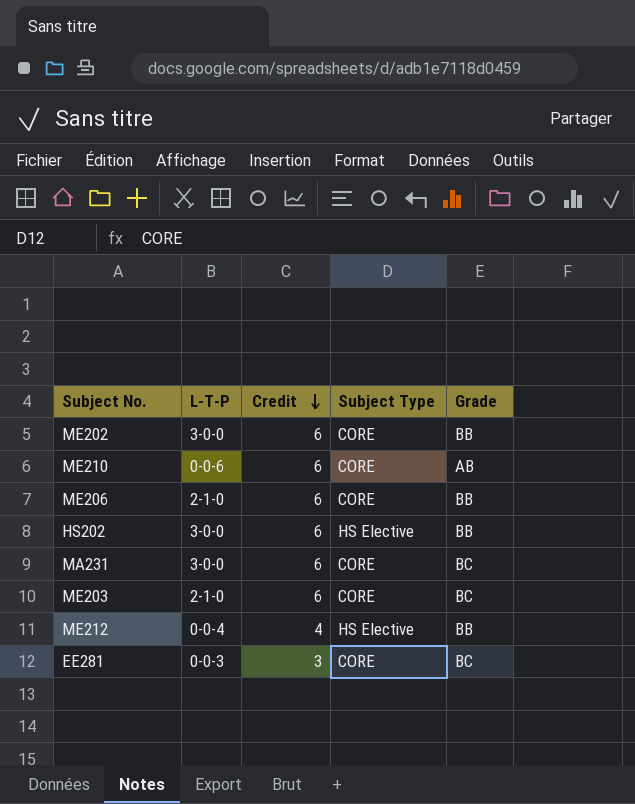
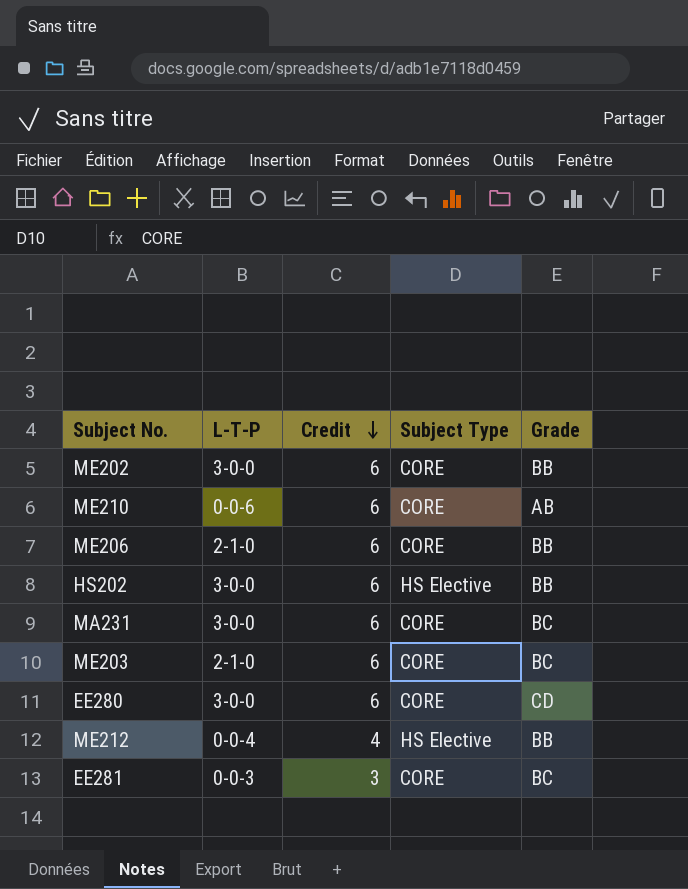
row EE280: none -> 3-0-0 | 6 | CORE | CD

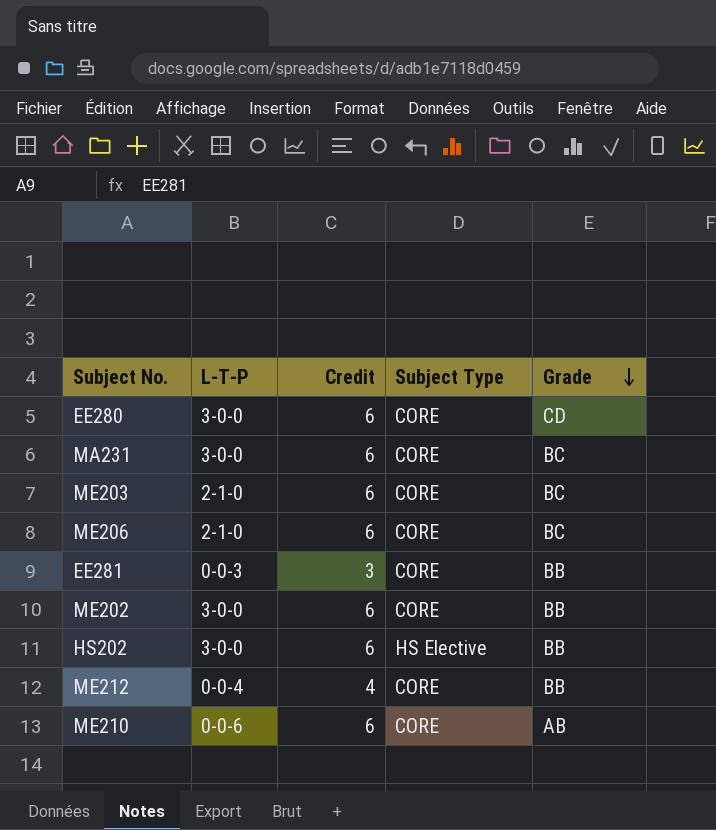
row order: Credit descending -> Grade descending
ME206 | Grade: BB -> BC
EE281 | Grade: BC -> BB
ME212 | Subject Type: HS Elective -> CORE

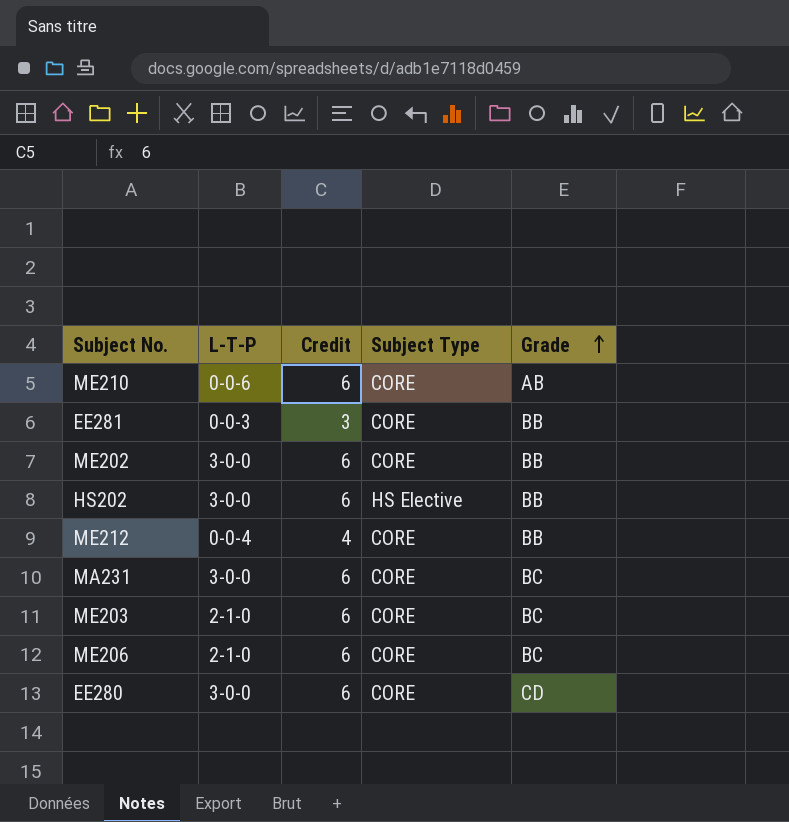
row order: Grade descending -> Grade ascending

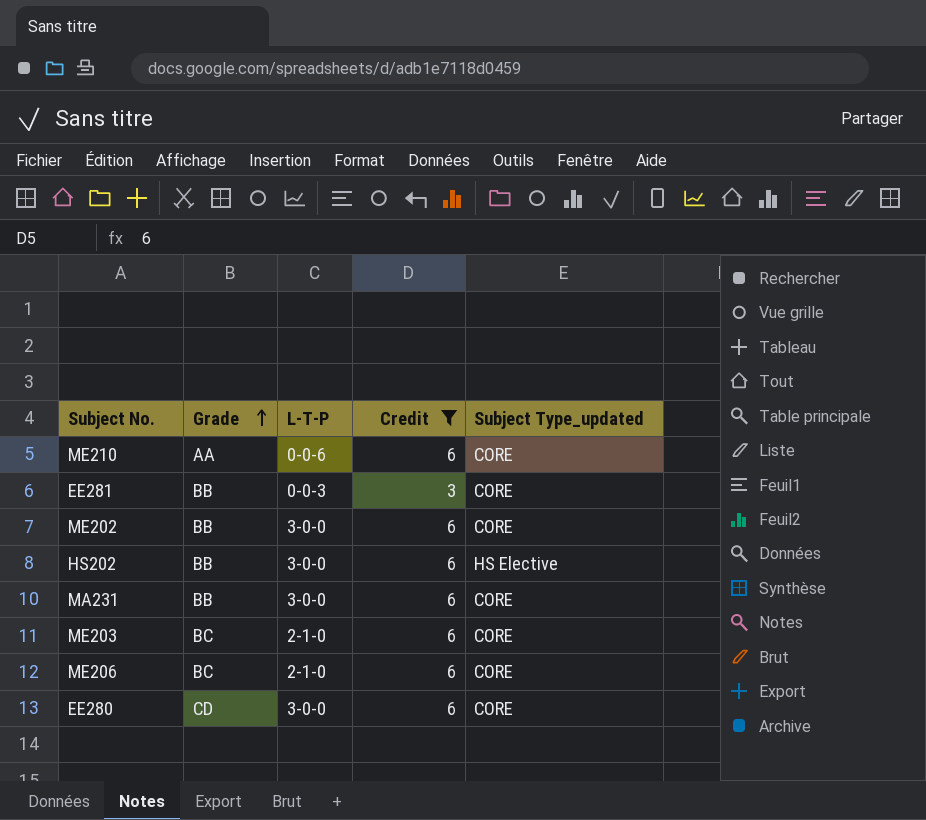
filter: none -> Credit != 4
column Grade | position: 5 -> 2
column name: Subject Type -> Subject Type_updated
ME210 | Grade: AB -> AA
MA231 | Grade: BC -> BB

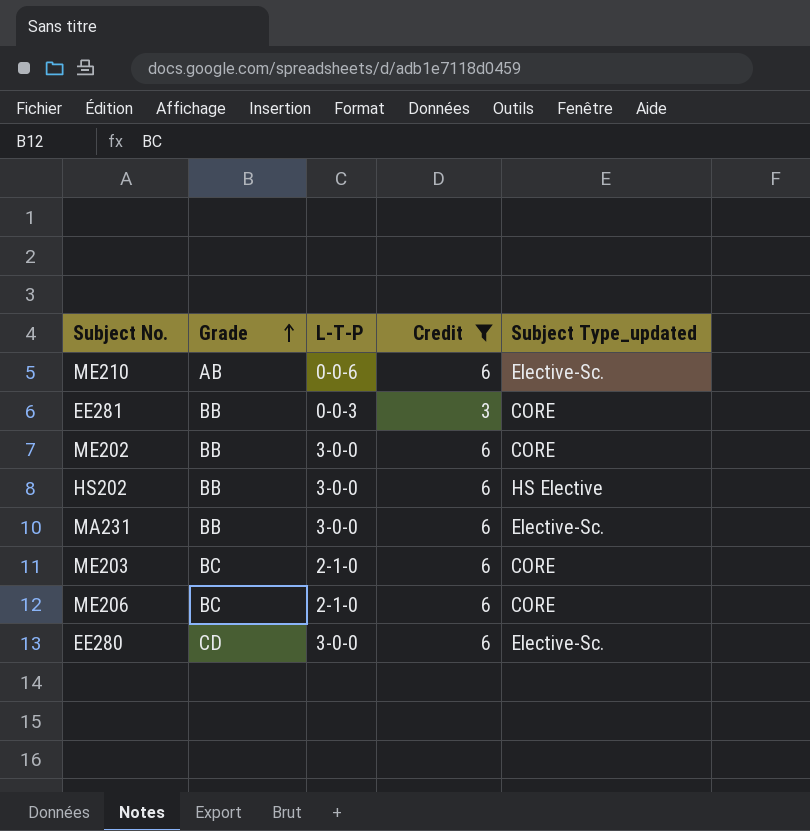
ME210 | Grade: AA -> AB
ME210 | Subject Type_updated: CORE -> Elective-Sc.
MA231 | Subject Type_updated: CORE -> Elective-Sc.
EE280 | Subject Type_updated: CORE -> Elective-Sc.

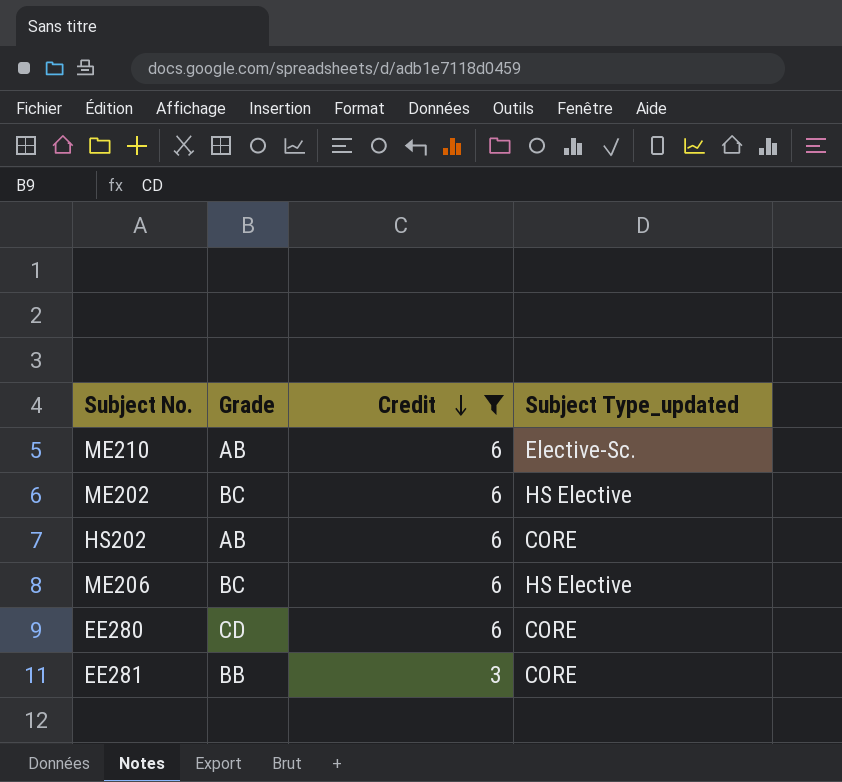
row order: Grade ascending -> Credit descending
column L-T-P | position: 3 -> none
row MA231: BB | 3-0-0 | 6 | Elective-Sc. -> none
row ME203: BC | 2-1-0 | 6 | CORE -> none
ME202 | Grade: BB -> BC
ME202 | Subject Type_updated: CORE -> HS Elective
HS202 | Grade: BB -> AB
HS202 | Subject Type_updated: HS Elective -> CORE
ME206 | Subject Type_updated: CORE -> HS Elective
EE280 | Subject Type_updated: Elective-Sc. -> CORE

